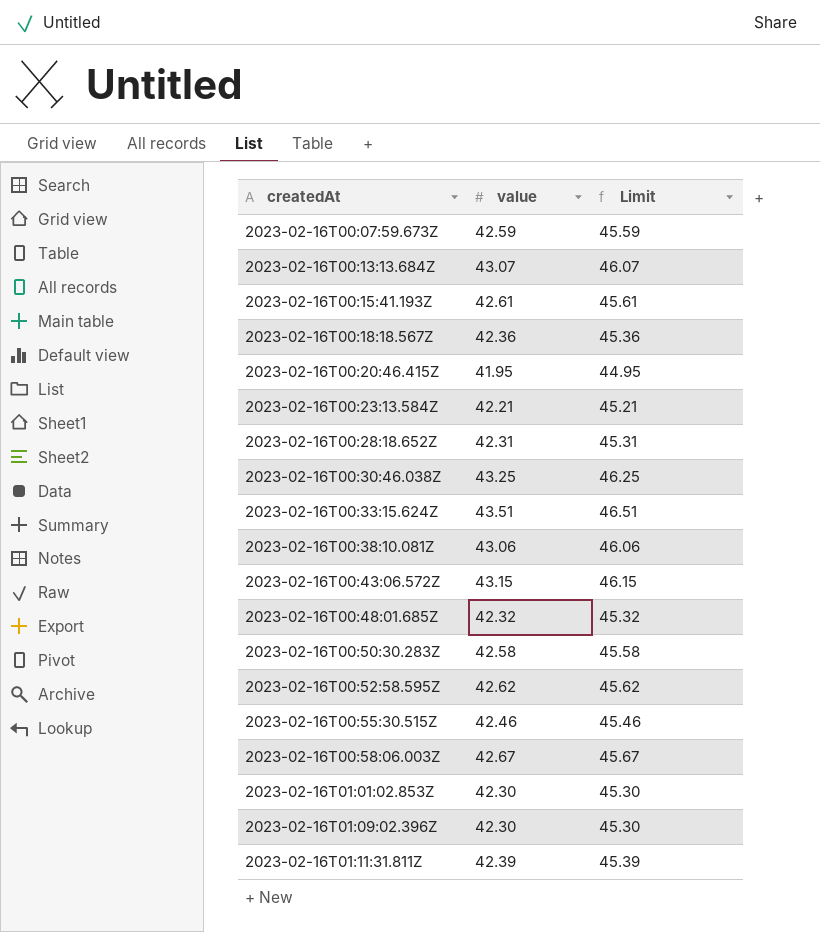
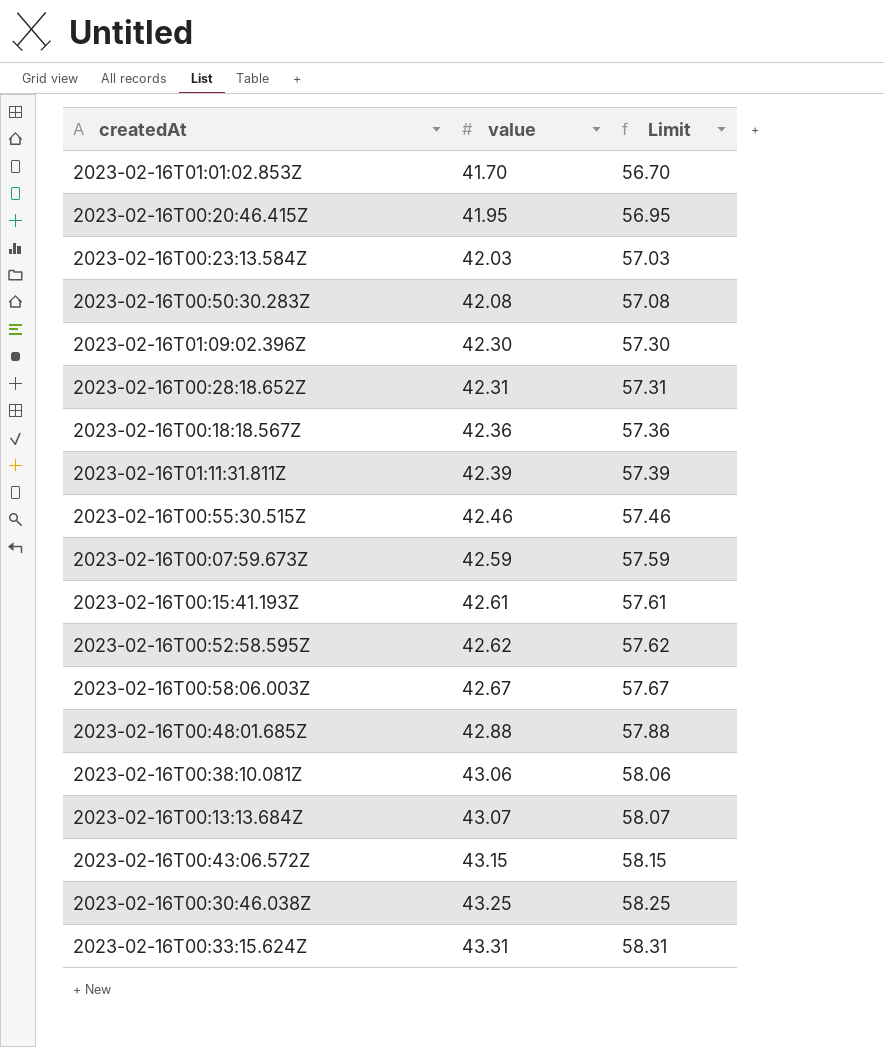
row order: createdAt ascending -> value ascending
column Limit | formula: [value] + 3 -> [value] + 15
2023-02-16T01:01:02.853Z | value: 42.30 -> 41.70
2023-02-16T00:23:13.584Z | value: 42.21 -> 42.03
2023-02-16T00:50:30.283Z | value: 42.58 -> 42.08
2023-02-16T00:48:01.685Z | value: 42.32 -> 42.88
2023-02-16T00:33:15.624Z | value: 43.51 -> 43.31

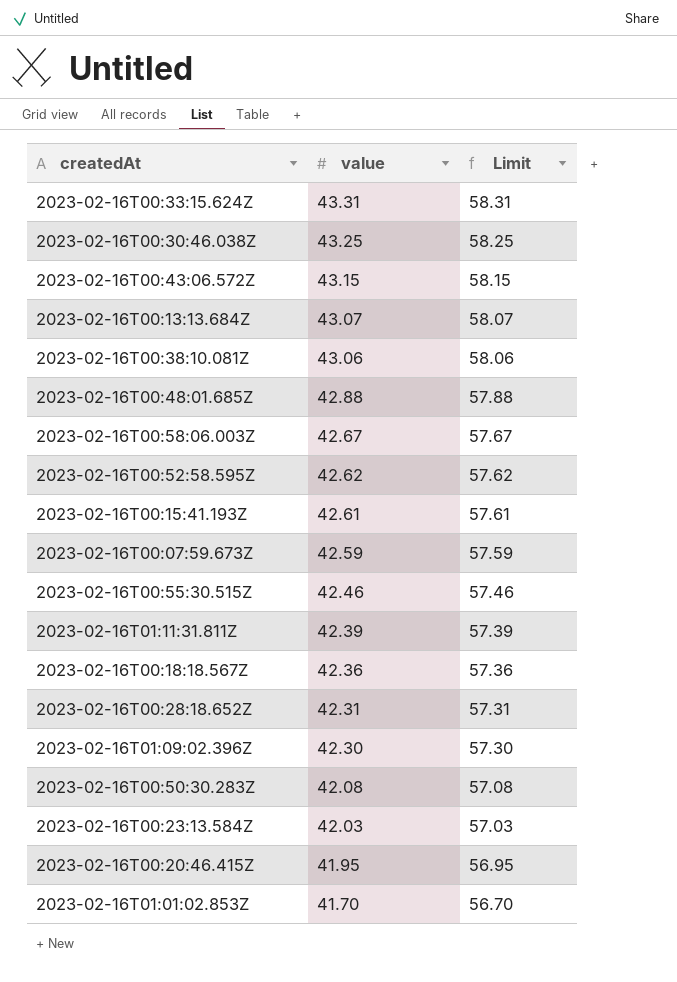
row order: value ascending -> value descending

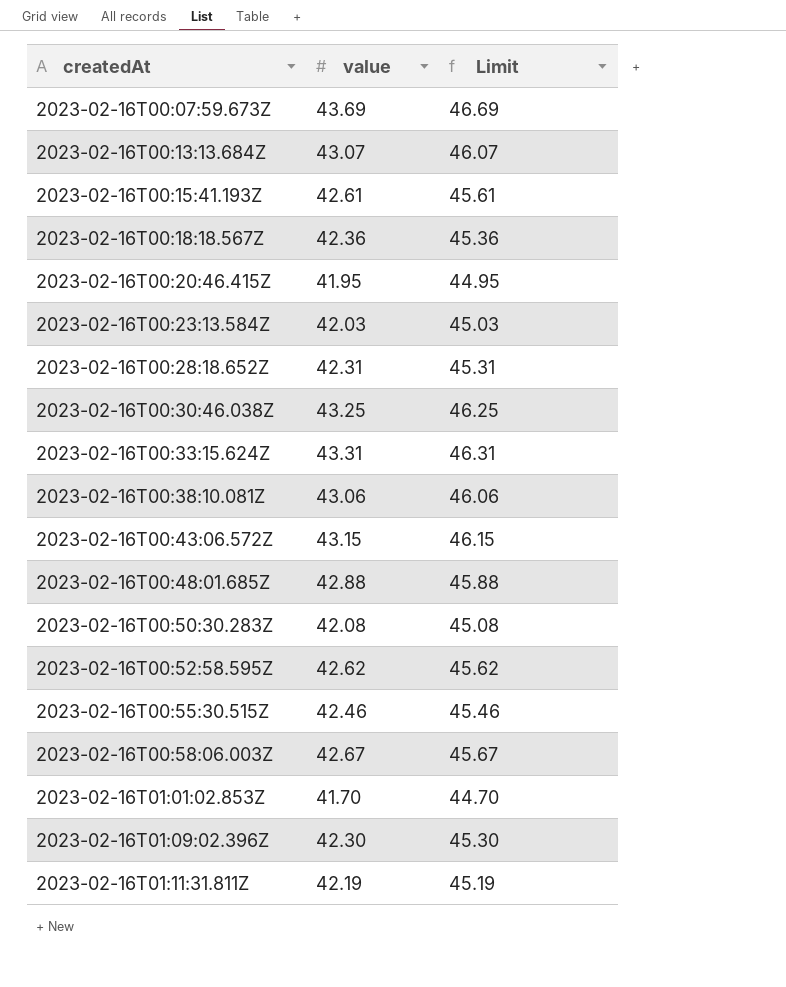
row order: value descending -> createdAt ascending
column Limit | formula: [value] + 15 -> [value] + 3
2023-02-16T00:07:59.673Z | value: 42.59 -> 43.69
2023-02-16T01:11:31.811Z | value: 42.39 -> 42.19

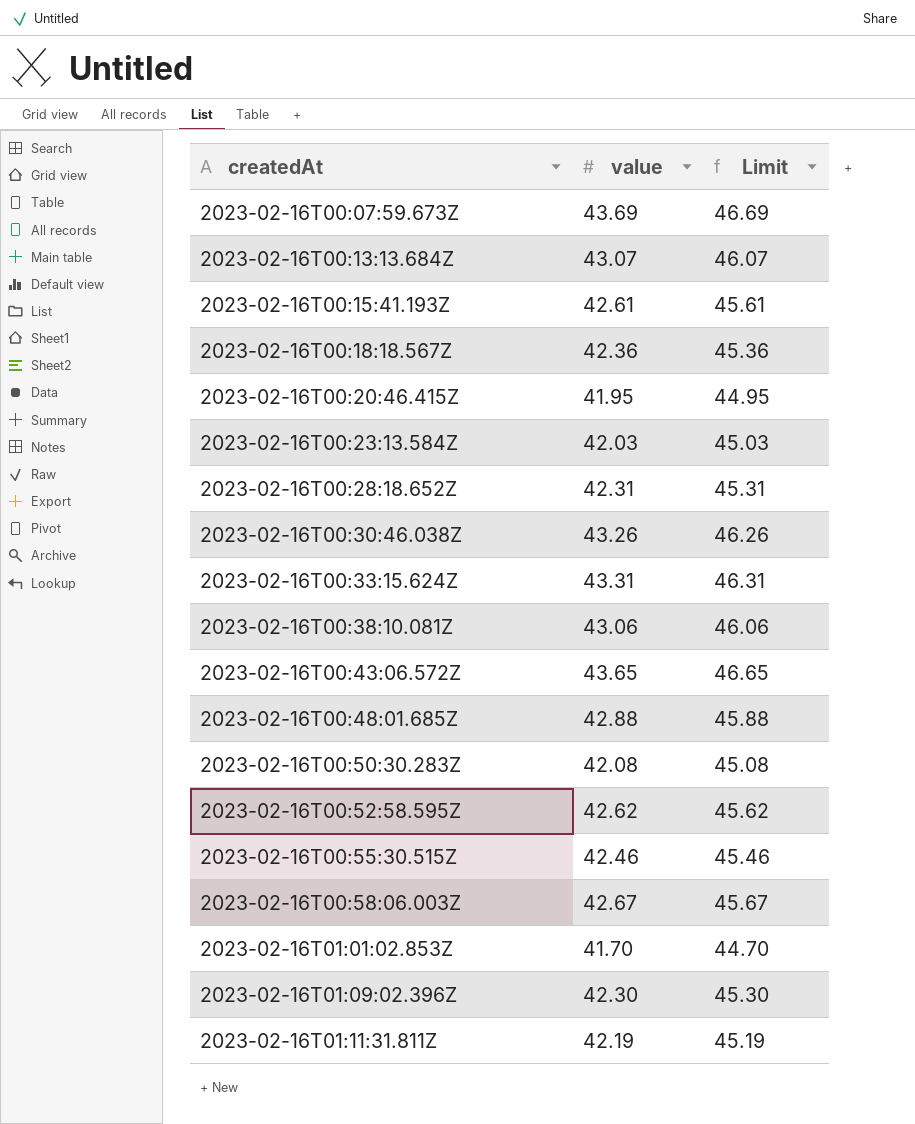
2023-02-16T00:30:46.038Z | value: 43.25 -> 43.26
2023-02-16T00:30:46.038Z | Limit: 46.25 -> 46.26
2023-02-16T00:43:06.572Z | value: 43.15 -> 43.65
2023-02-16T00:43:06.572Z | Limit: 46.15 -> 46.65

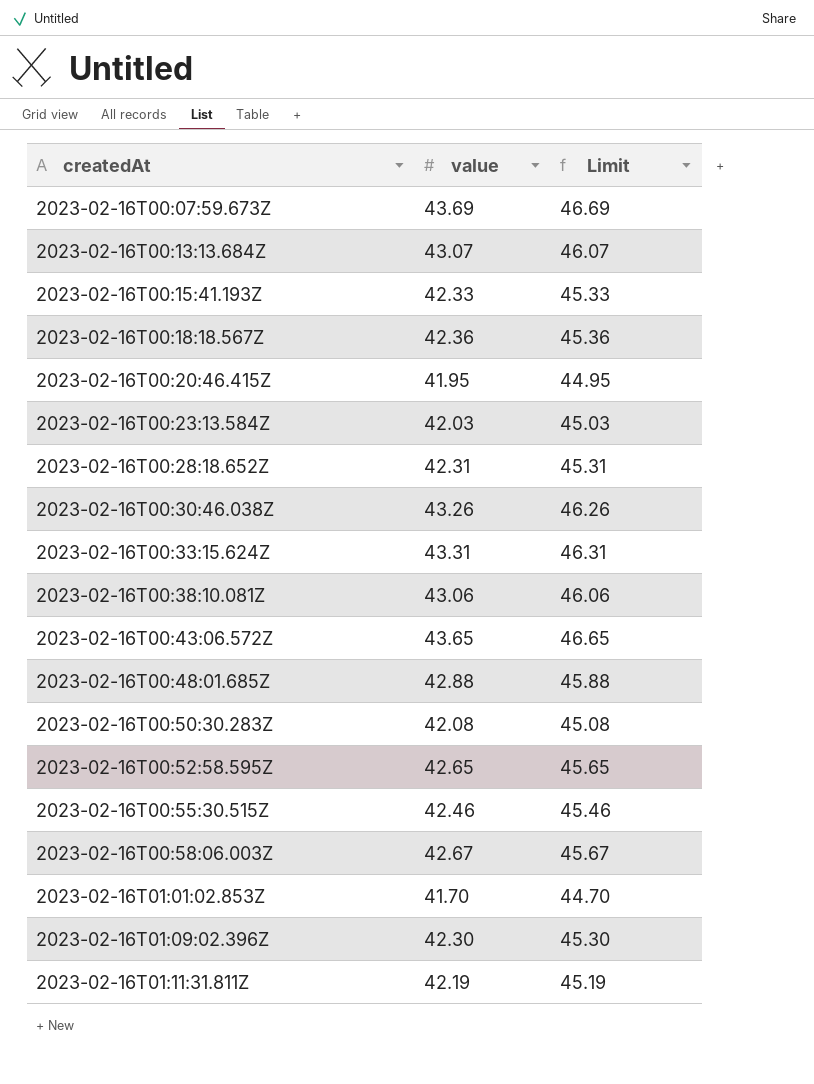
2023-02-16T00:15:41.193Z | value: 42.61 -> 42.33
2023-02-16T00:15:41.193Z | Limit: 45.61 -> 45.33
2023-02-16T00:52:58.595Z | value: 42.62 -> 42.65
2023-02-16T00:52:58.595Z | Limit: 45.62 -> 45.65

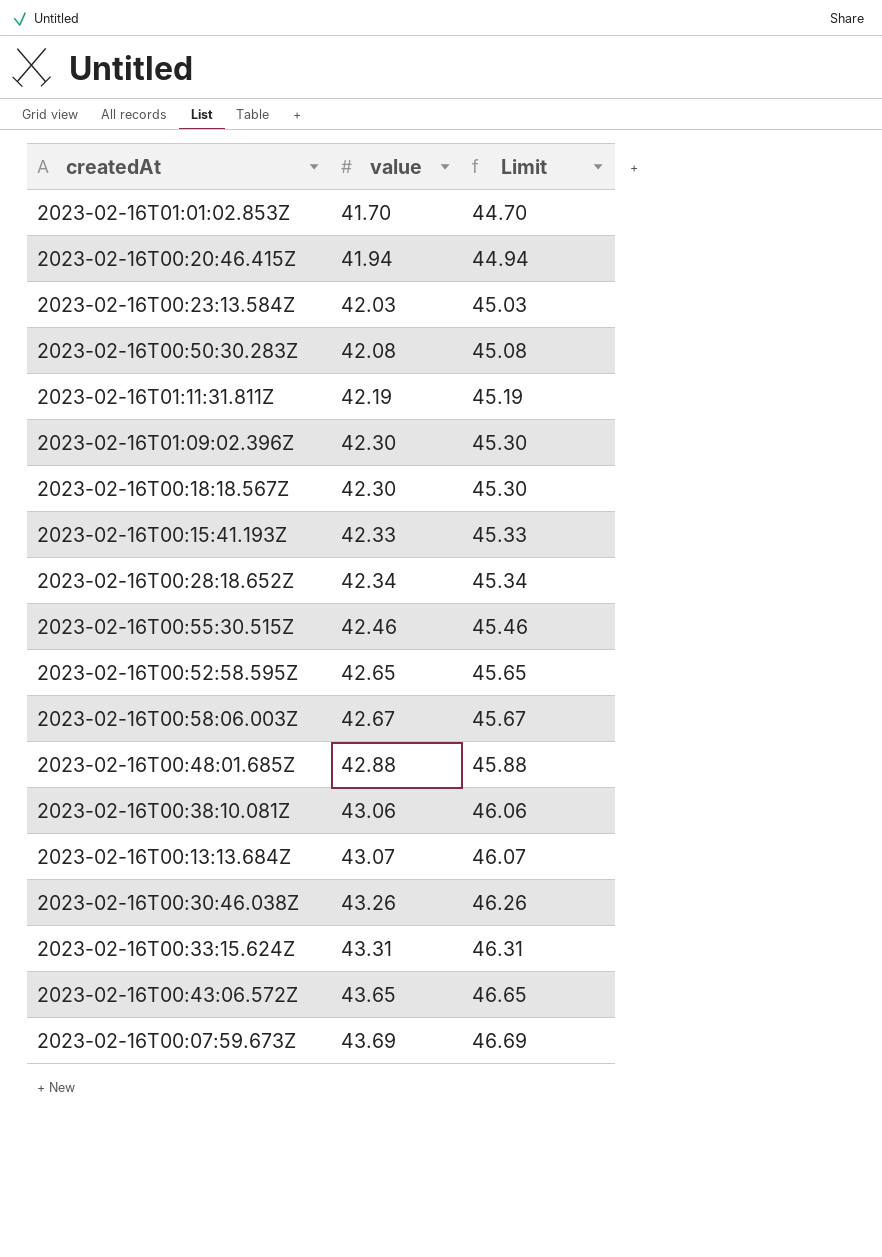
row order: createdAt ascending -> value ascending
2023-02-16T00:20:46.415Z | value: 41.95 -> 41.94
2023-02-16T00:20:46.415Z | Limit: 44.95 -> 44.94
2023-02-16T00:18:18.567Z | value: 42.36 -> 42.30
2023-02-16T00:18:18.567Z | Limit: 45.36 -> 45.30
2023-02-16T00:28:18.652Z | value: 42.31 -> 42.34
2023-02-16T00:28:18.652Z | Limit: 45.31 -> 45.34

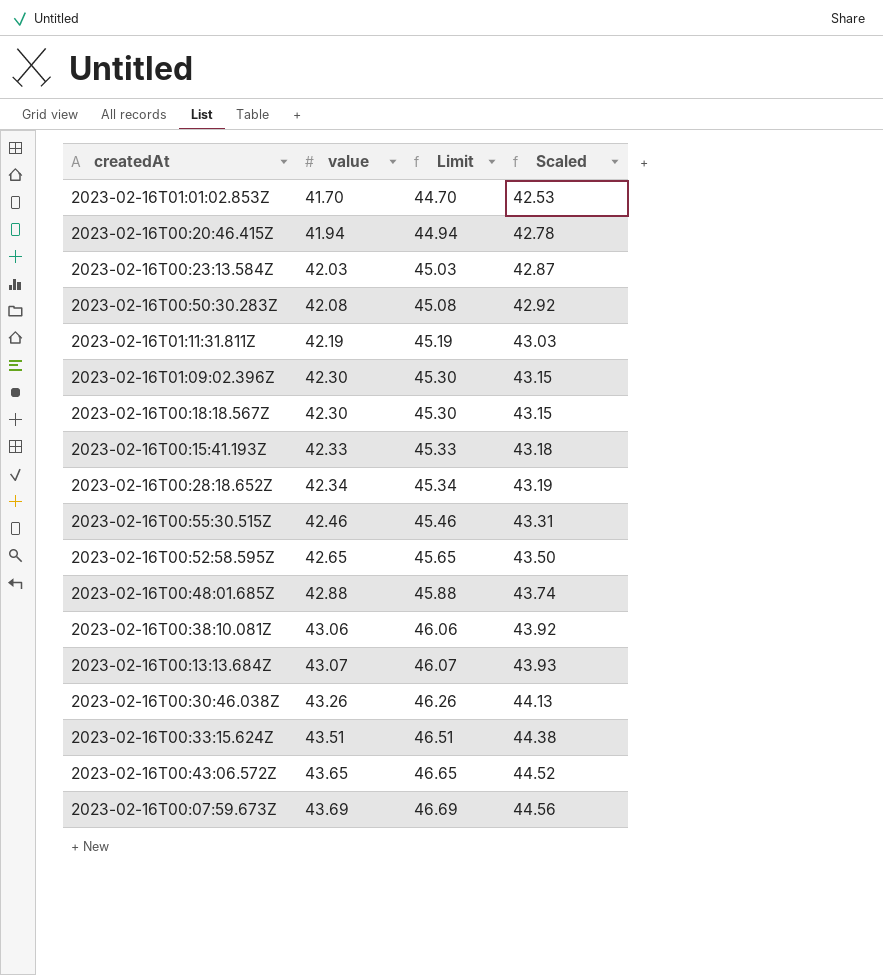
column Scaled | formula: none -> [value] * 1.02
row 2023-02-16T00:58:06.003Z: 42.67 | 45.67 -> none
2023-02-16T00:33:15.624Z | value: 43.31 -> 43.51
2023-02-16T00:33:15.624Z | Limit: 46.31 -> 46.51

